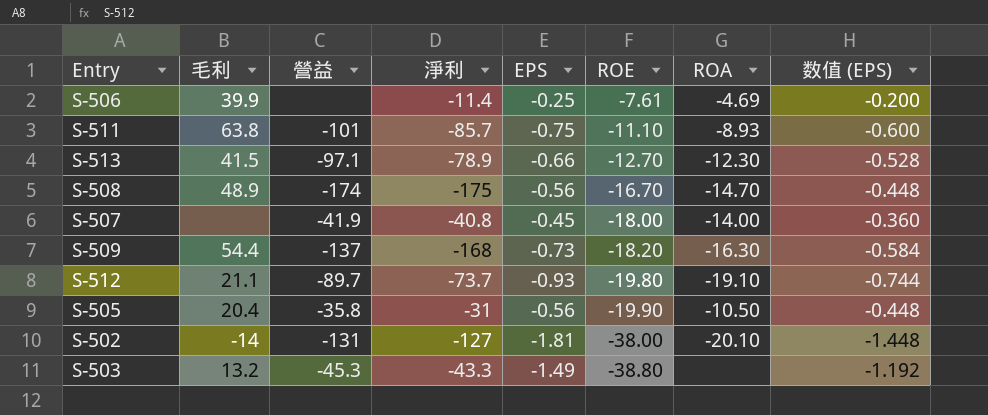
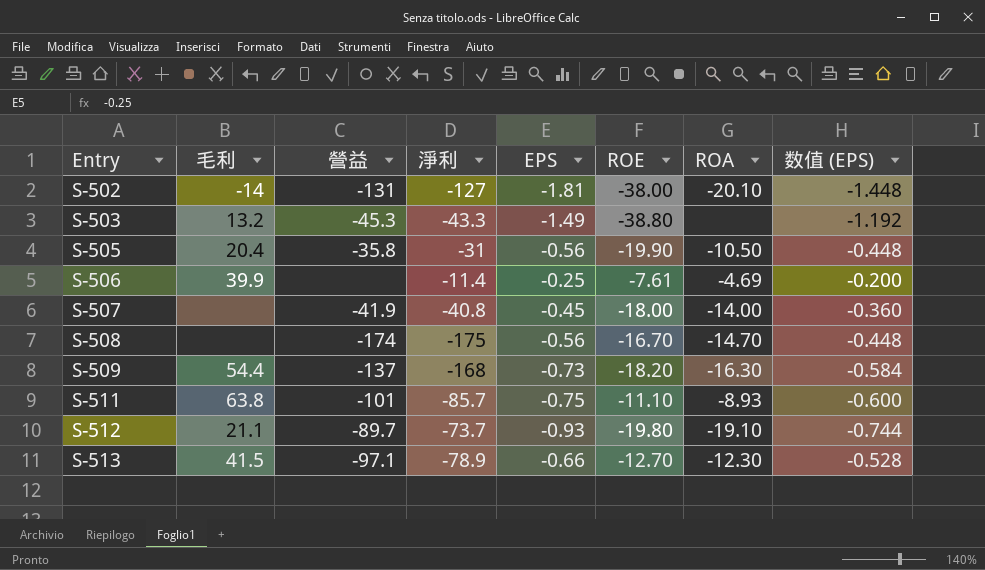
row order: ROE descending -> Entry ascending
S-508 | 毛利: 48.9 -> none

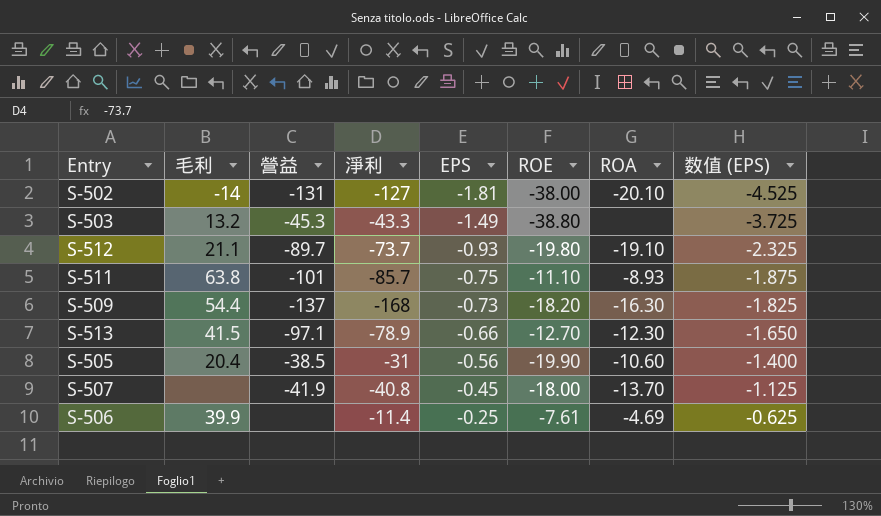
row order: Entry ascending -> EPS ascending
column 数值 (EPS) | formula: [EPS] * 0.8 -> [EPS] * 2.5
row S-508: none | -174 | -175 | -0.56 | -16.70 | -14.70 | -0.448 -> none
S-505 | 營益: -35.8 -> -38.5
S-505 | ROA: -10.50 -> -10.60
S-507 | ROA: -14.00 -> -13.70

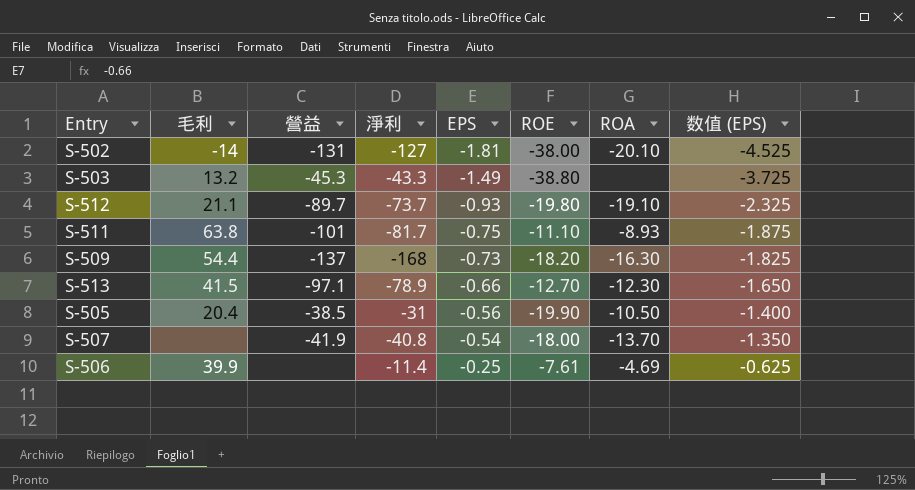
S-511 | 淨利: -85.7 -> -81.7
S-505 | ROA: -10.60 -> -10.50
S-507 | EPS: -0.45 -> -0.54
S-507 | 数值 (EPS): -1.125 -> -1.350

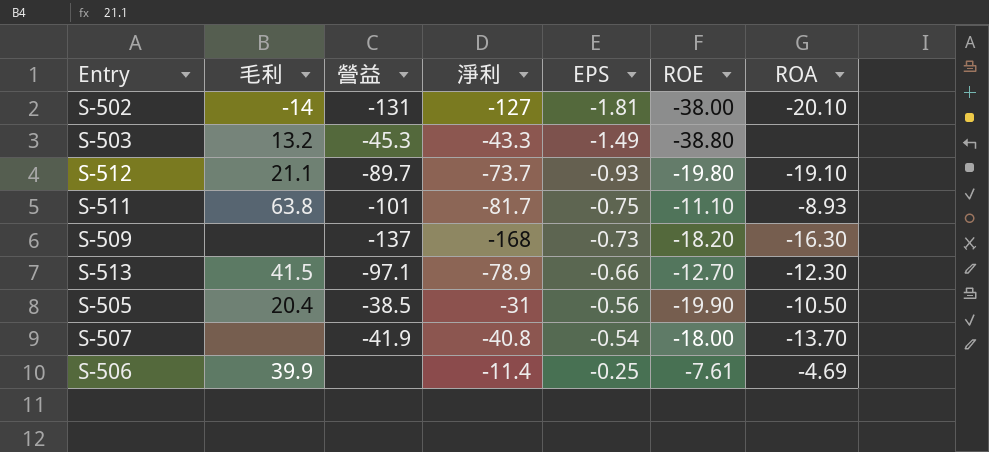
column 数值 (EPS) | formula: [EPS] * 2.5 -> none
S-509 | 毛利: 54.4 -> none

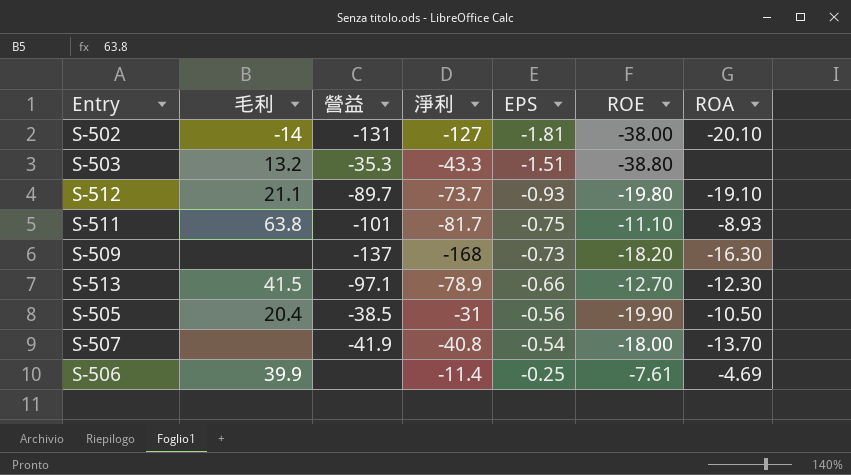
S-503 | 營益: -45.3 -> -35.3
S-503 | EPS: -1.49 -> -1.51

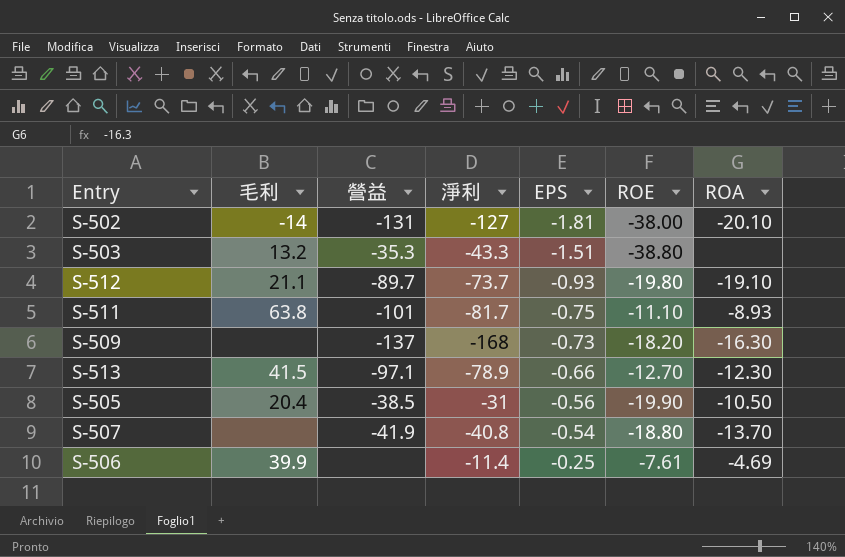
S-507 | ROE: -18.00 -> -18.80

